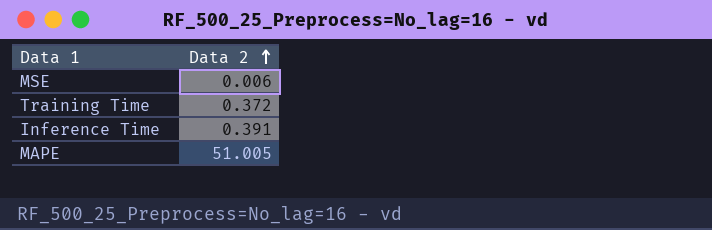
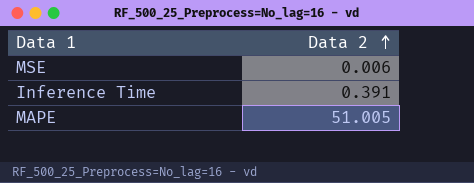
row Training Time: 0.372 -> none

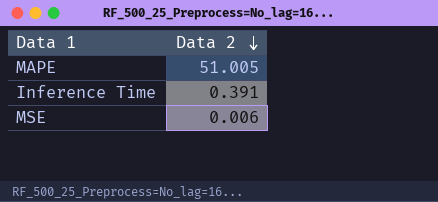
row order: Data 2 ascending -> Data 2 descending

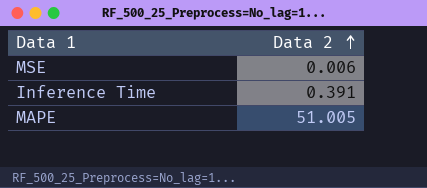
row order: Data 2 descending -> Data 2 ascending

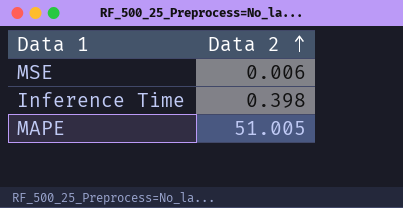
Inference Time | Data 2: 0.391 -> 0.398

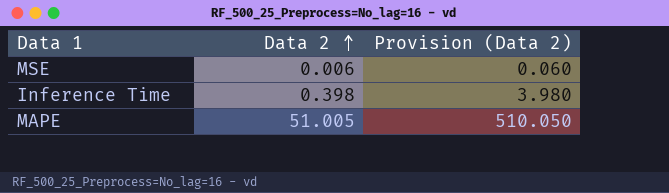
column Provision (Data 2) | formula: none -> [Data 2] * 10

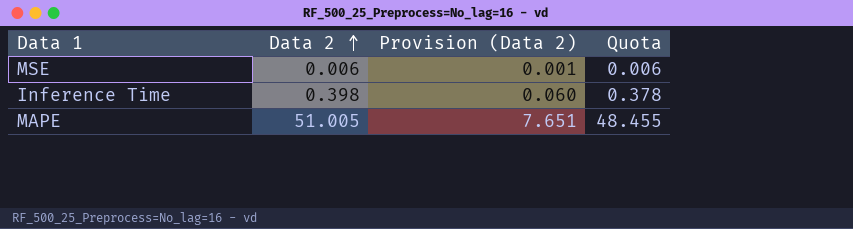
column Provision (Data 2) | formula: [Data 2] * 10 -> [Data 2] * 0.15
column Quota | formula: none -> [Data 2] * 0.95

